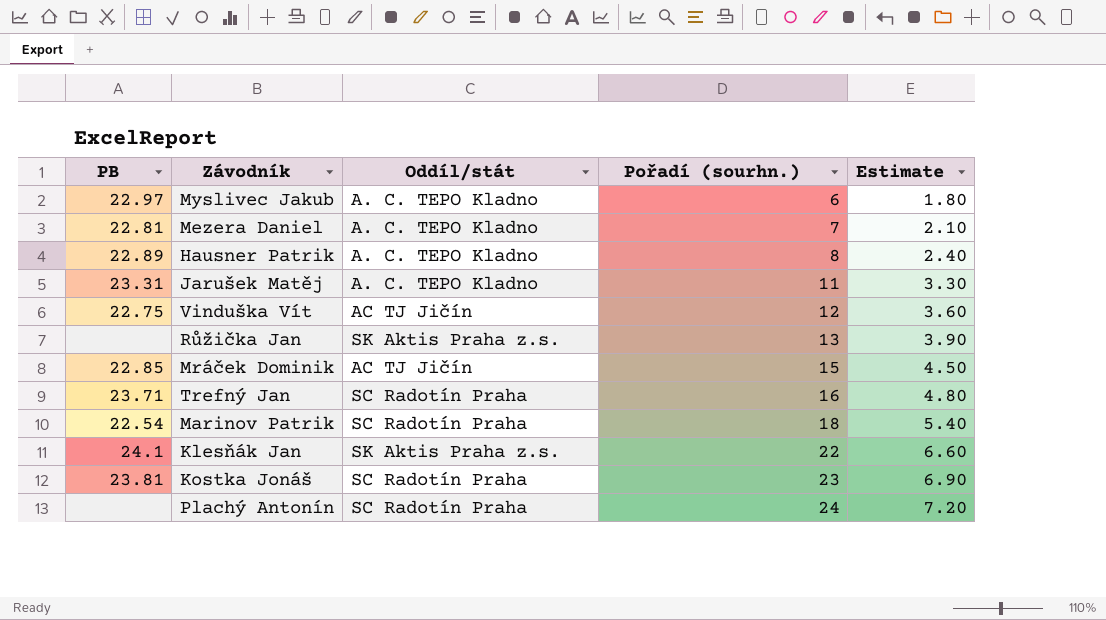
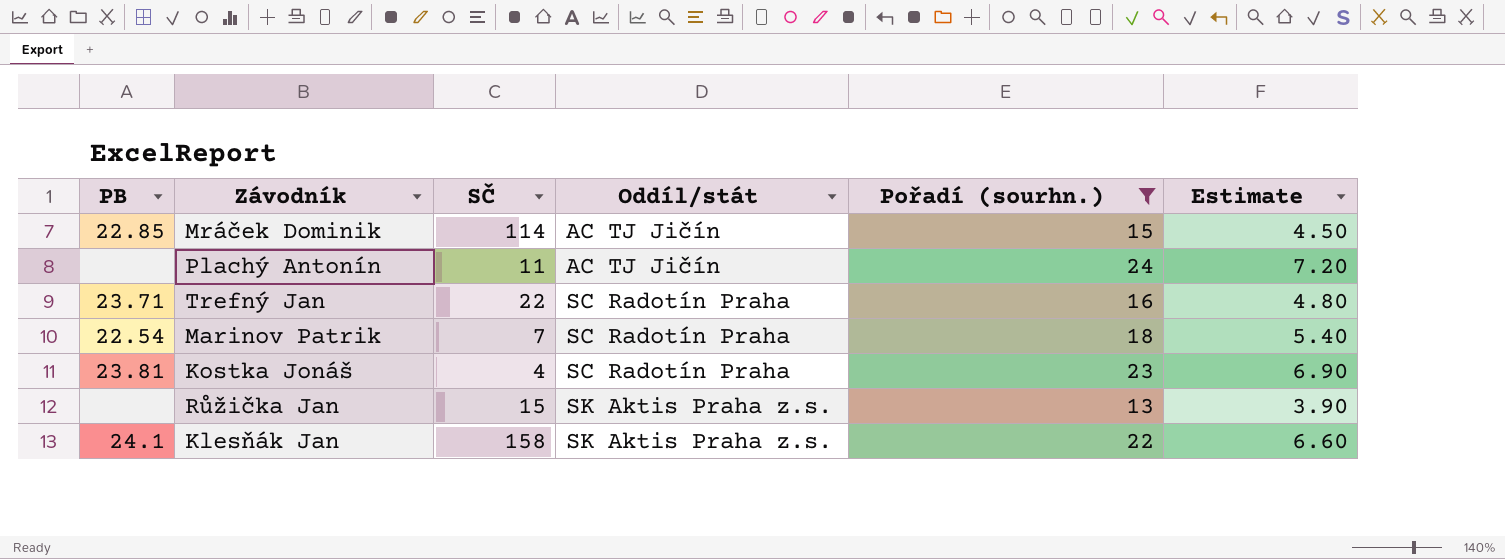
filter: none -> Pořadí (sourhn.) >= 13
row order: Pořadí (sourhn.) ascending -> Oddíl/stát ascending
column SČ | position: none -> 3
Plachý Antonín | Oddíl/stát: SC Radotín Praha -> AC TJ Jičín

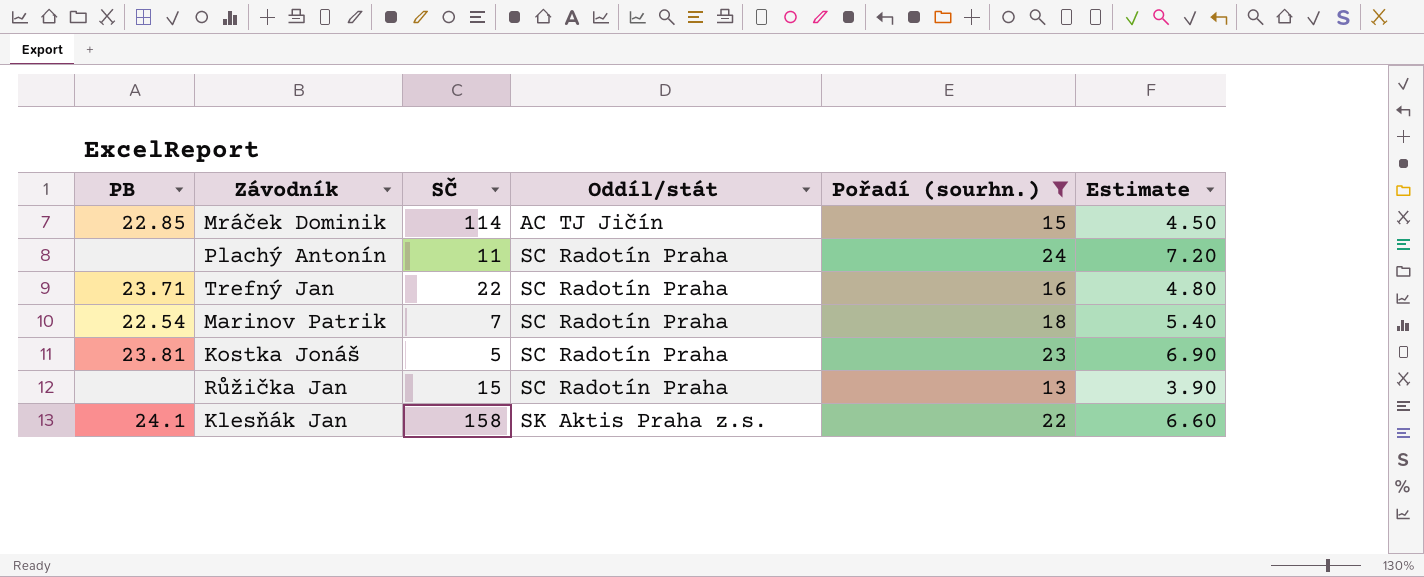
Plachý Antonín | Oddíl/stát: AC TJ Jičín -> SC Radotín Praha
Kostka Jonáš | SČ: 4 -> 5
Růžička Jan | Oddíl/stát: SK Aktis Praha z.s. -> SC Radotín Praha

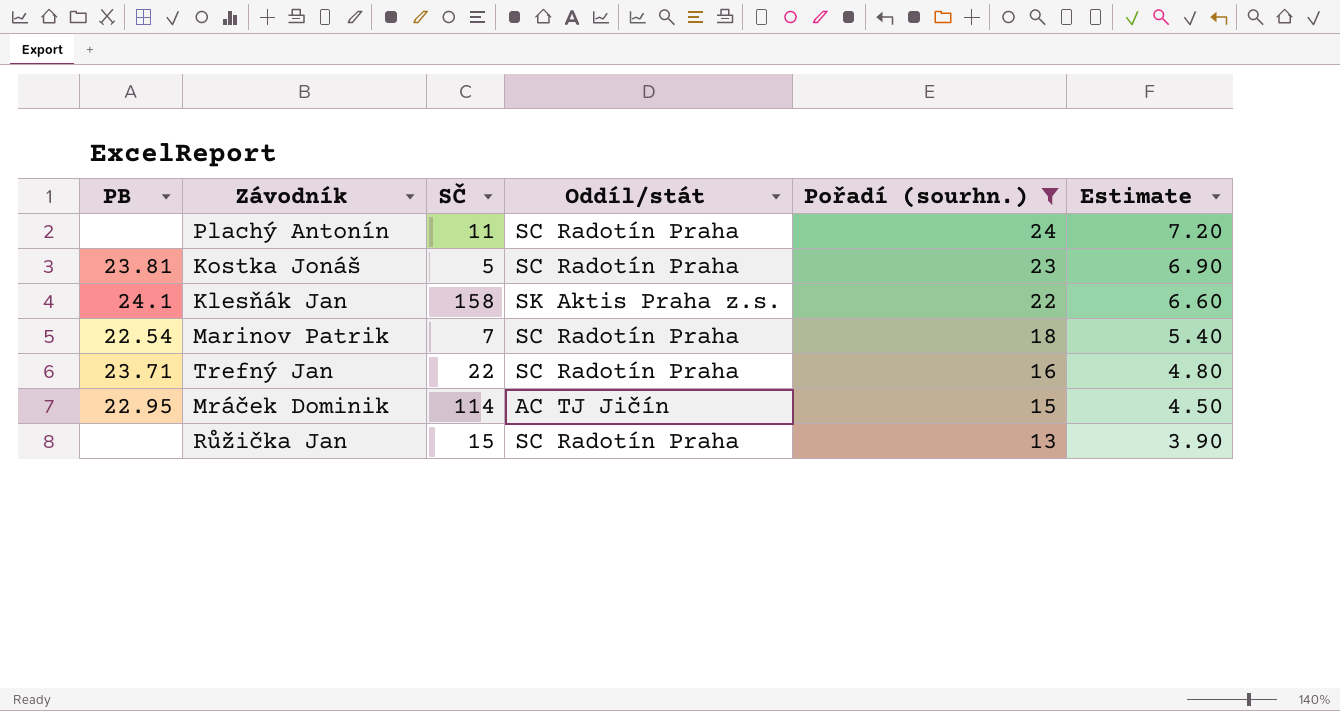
row order: Oddíl/stát ascending -> Pořadí (sourhn.) descending
Mráček Dominik | PB: 22.85 -> 22.95

